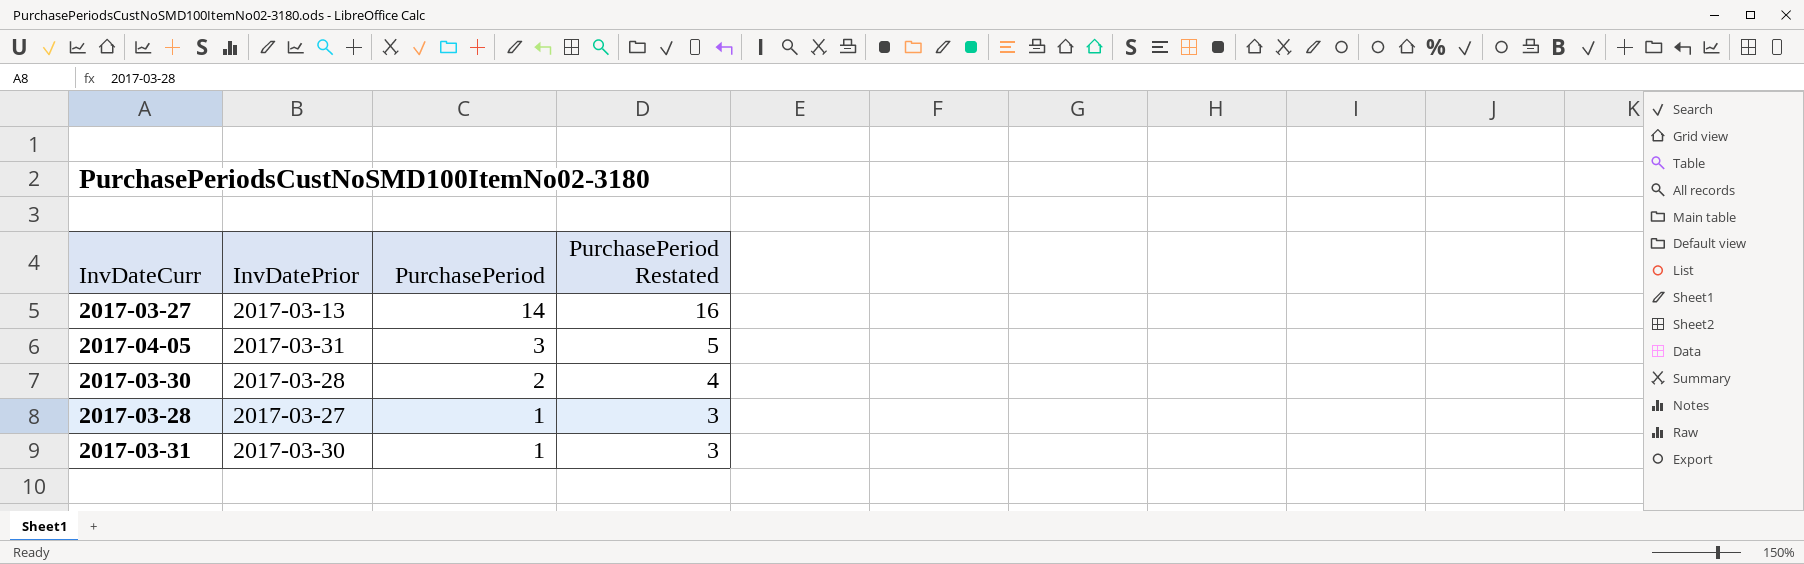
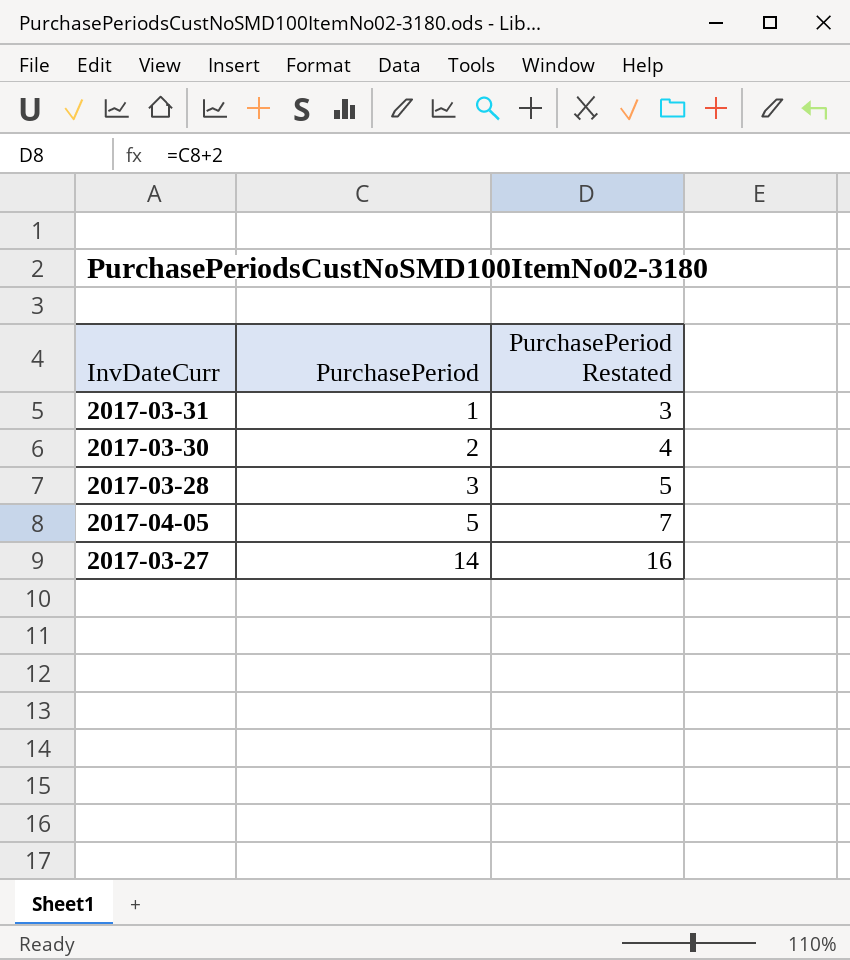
row order: PurchasePeriod descending -> PurchasePeriod ascending
column InvDatePrior | position: 2 -> none
2017-03-28 | PurchasePeriod: 1 -> 3
2017-03-28 | PurchasePeriod Restated: 3 -> 5
2017-04-05 | PurchasePeriod: 3 -> 5
2017-04-05 | PurchasePeriod Restated: 5 -> 7

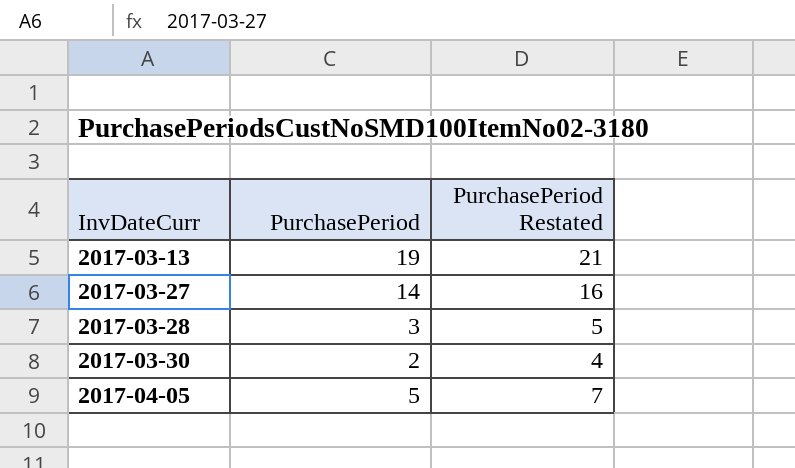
row order: PurchasePeriod ascending -> InvDateCurr ascending
row 2017-03-31: 1 | 3 -> none
row 2017-03-13: none -> 19 | 21

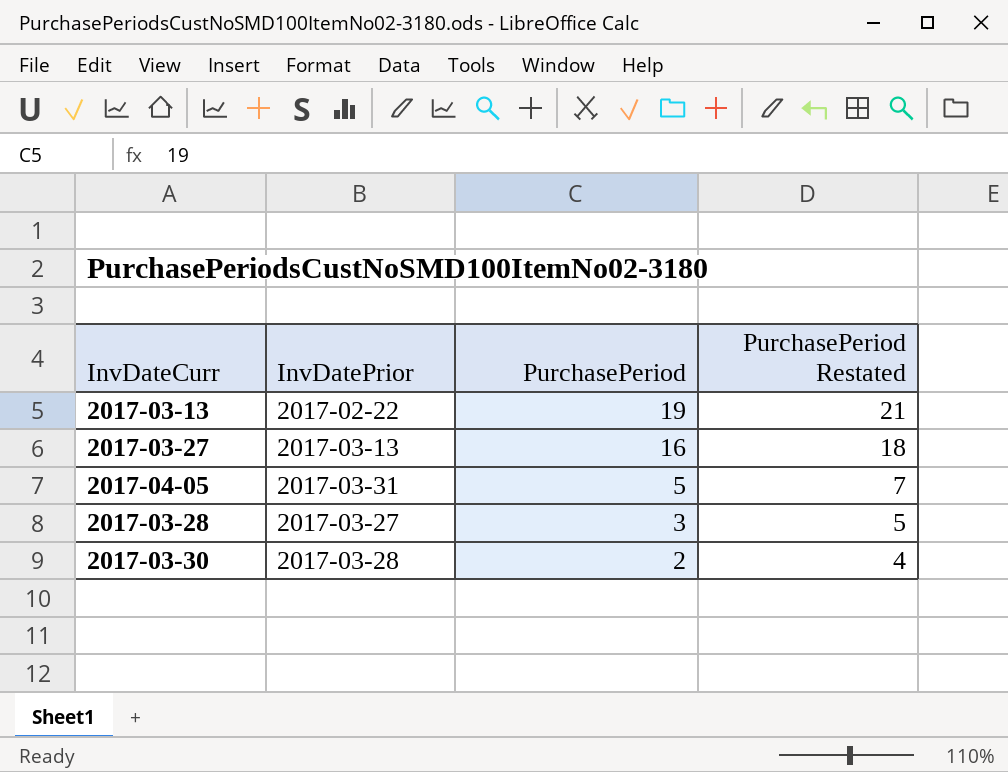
row order: InvDateCurr ascending -> PurchasePeriod descending
column InvDatePrior | position: none -> 2
2017-03-27 | PurchasePeriod: 14 -> 16
2017-03-27 | PurchasePeriod Restated: 16 -> 18

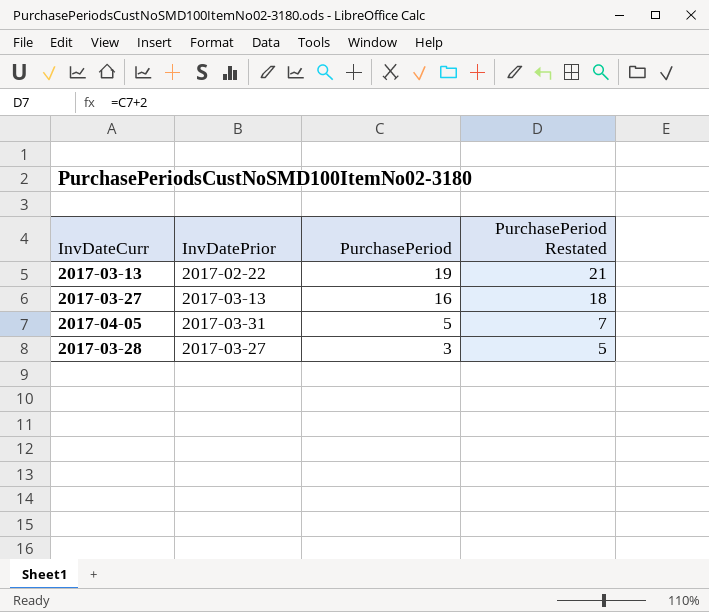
row 2017-03-30: 2017-03-28 | 2 | 4 -> none

